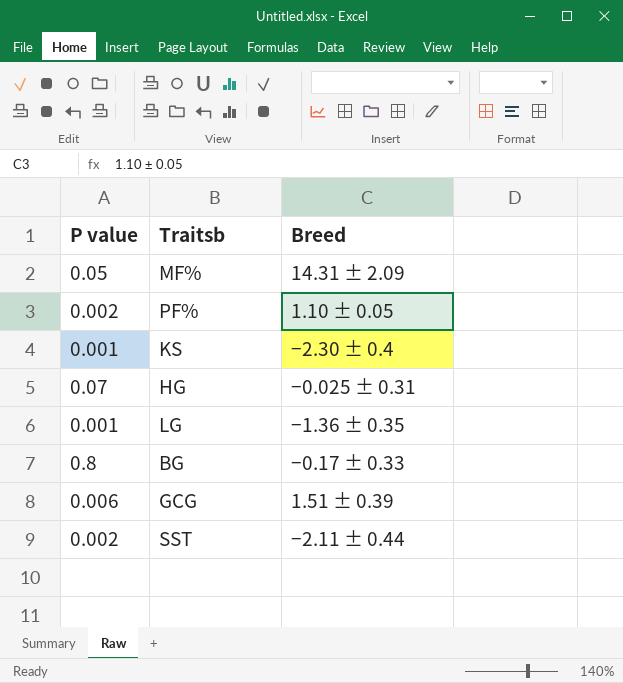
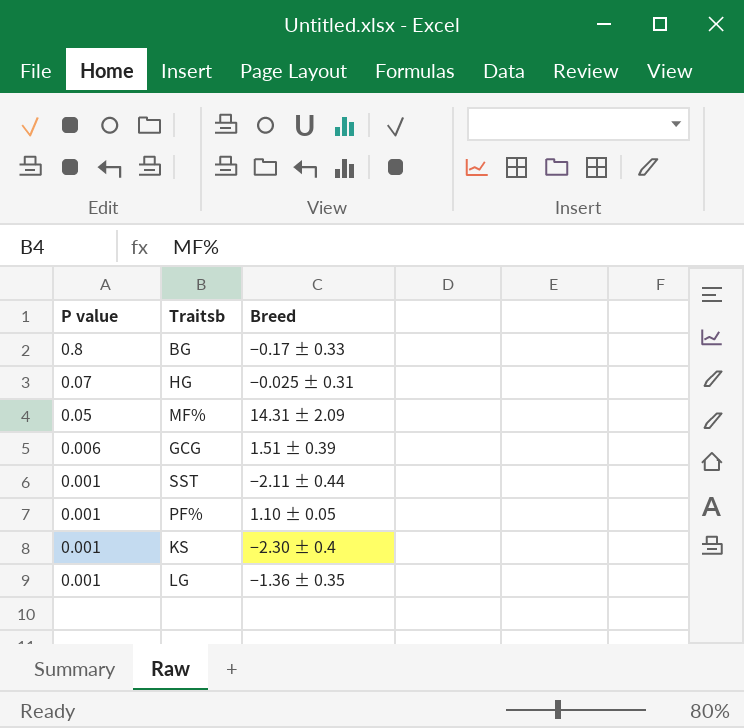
row order: none -> P value descending
SST | P value: 0.002 -> 0.001
PF% | P value: 0.002 -> 0.001

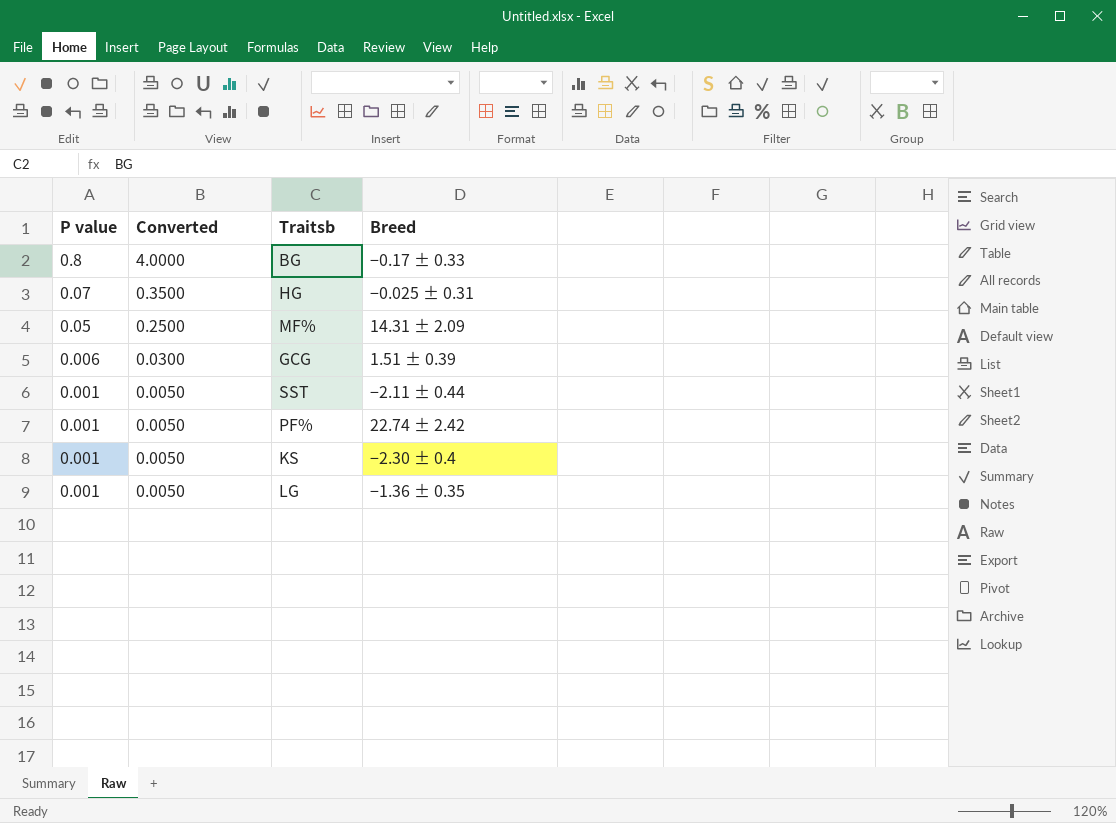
column Converted | formula: none -> [P value] * 5
PF% | Breed: 1.10 ± 0.05 -> 22.74 ± 2.42

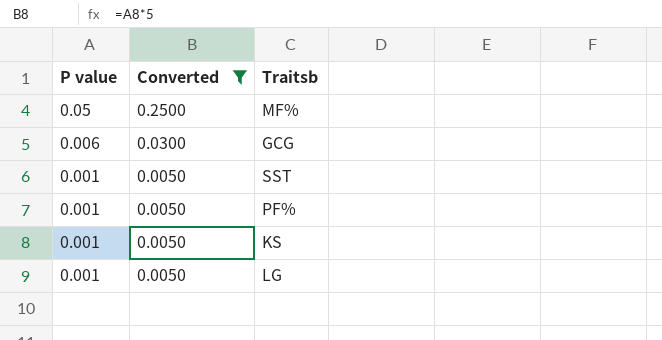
filter: none -> Converted <= 0.2500
column Breed | position: 4 -> none

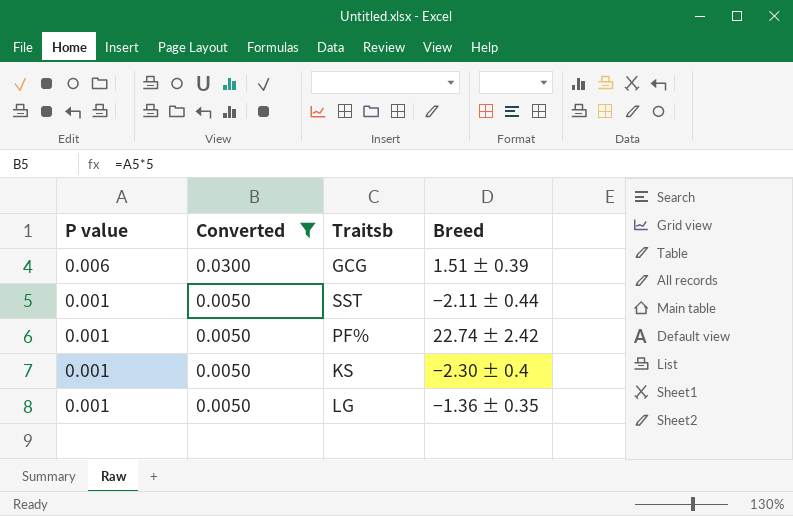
column Breed | position: none -> 4
row MF%: 0.05 | 0.2500 -> none

